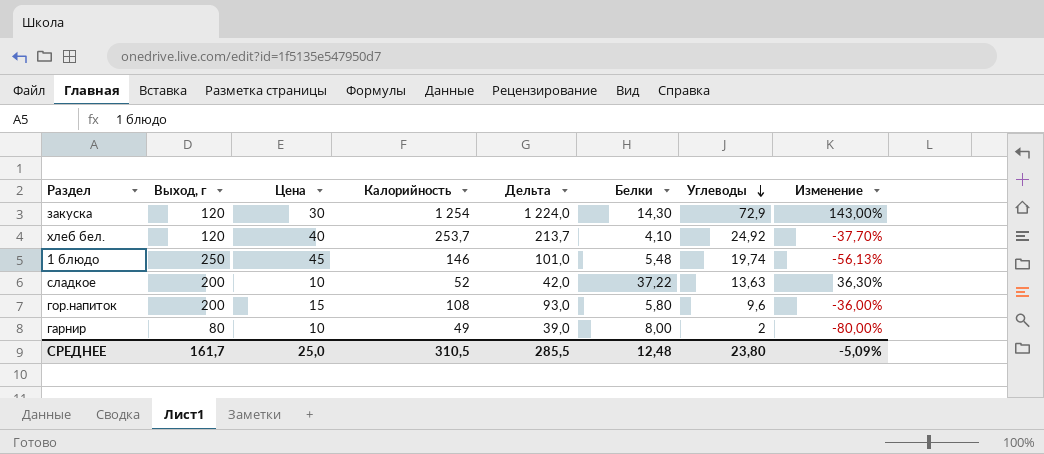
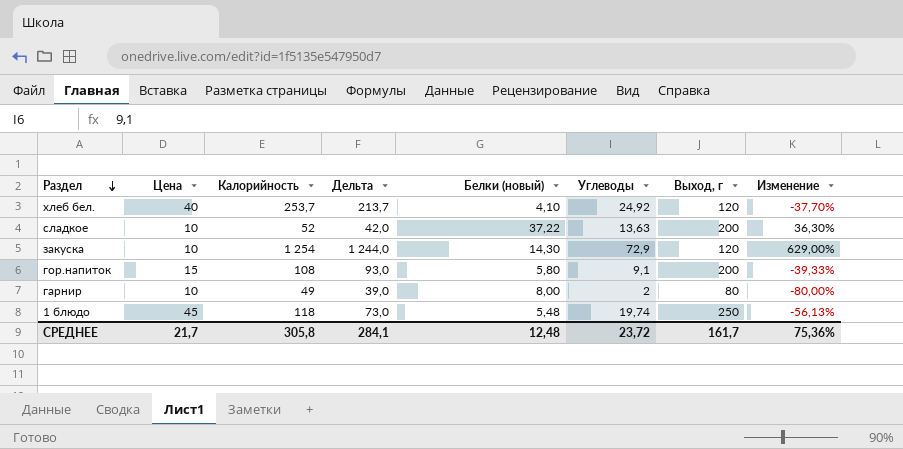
row order: Углеводы descending -> Раздел descending
column name: Белки -> Белки (новый)
column Выход, г | position: 2 -> 7
закуска | Цена: 30 -> 10
закуска | Дельта: 1 224,0 -> 1 244,0
закуска | Изменение: 143,00% -> 629,00%
гор.напиток | Углеводы: 9,6 -> 9,1
гор.напиток | Изменение: -36,00% -> -39,33%
1 блюдо | Калорийность: 146 -> 118
1 блюдо | Дельта: 101,0 -> 73,0
СРЕДНЕЕ | Цена: 25,0 -> 21,7
СРЕДНЕЕ | Калорийность: 310,5 -> 305,8
СРЕДНЕЕ | Дельта: 285,5 -> 284,1
СРЕДНЕЕ | Углеводы: 23,80 -> 23,72
СРЕДНЕЕ | Изменение: -5,09% -> 75,36%

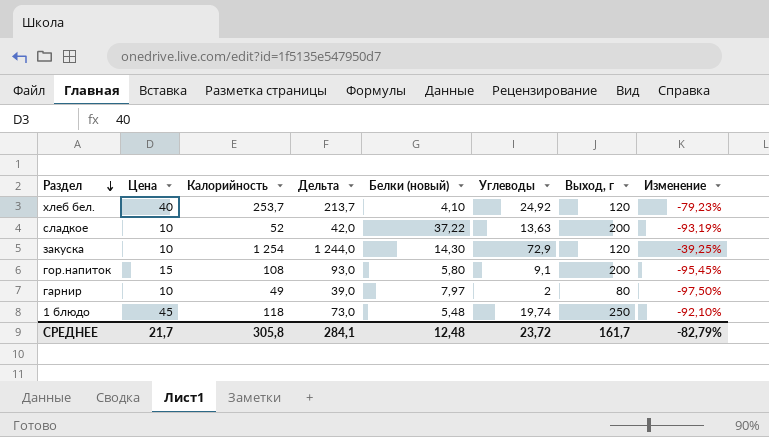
column Изменение | formula: ([Углеводы] - [Цена]) / [Цена] -> ([Углеводы] - [Выход, г]) / [Выход, г]
гарнир | Белки (новый): 8,00 -> 7,97
СРЕДНЕЕ | Изменение: 75,36% -> -82,79%

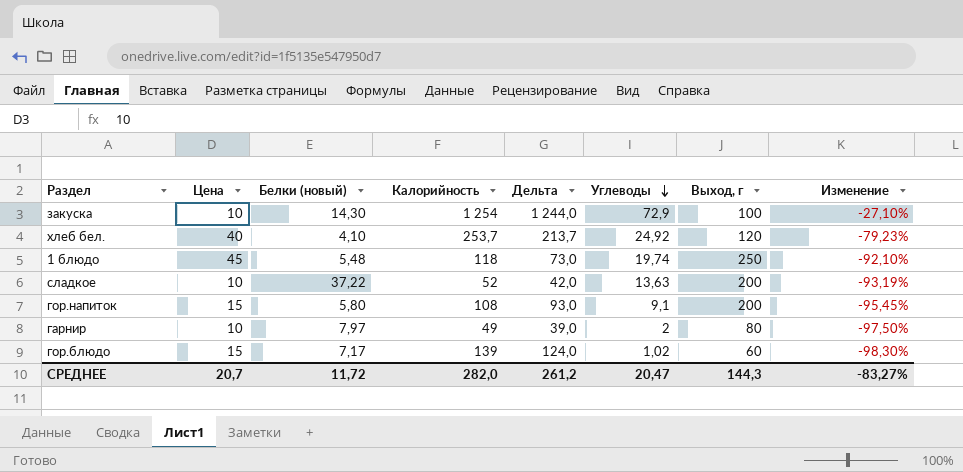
row order: Раздел descending -> Углеводы descending
column Белки (новый) | position: 5 -> 3
закуска | Выход, г: 120 -> 100
закуска | Изменение: -39,25% -> -27,10%
row гор.блюдо: none -> 15 | 7,17 | 139 | 124,0 | 1,02 | 60 | -98,30%
СРЕДНЕЕ | Цена: 21,7 -> 20,7
СРЕДНЕЕ | Белки (новый): 12,48 -> 11,72
СРЕДНЕЕ | Калорийность: 305,8 -> 282,0
СРЕДНЕЕ | Дельта: 284,1 -> 261,2
СРЕДНЕЕ | Углеводы: 23,72 -> 20,47
СРЕДНЕЕ | Выход, г: 161,7 -> 144,3
СРЕДНЕЕ | Изменение: -82,79% -> -83,27%

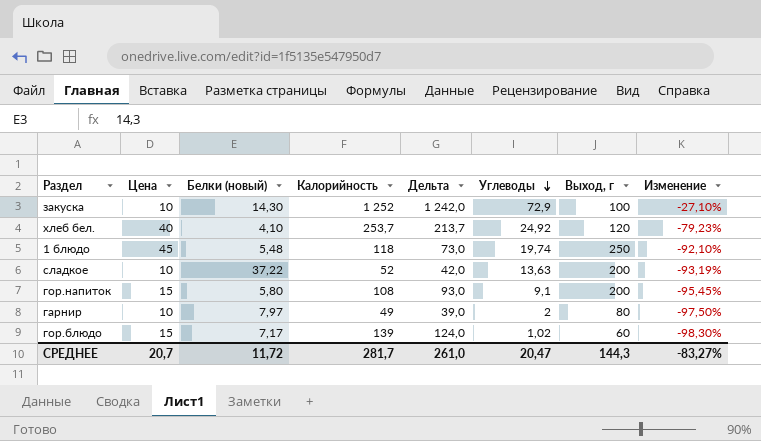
закуска | Калорийность: 1 254 -> 1 252
закуска | Дельта: 1 244,0 -> 1 242,0
СРЕДНЕЕ | Калорийность: 282,0 -> 281,7
СРЕДНЕЕ | Дельта: 261,2 -> 261,0

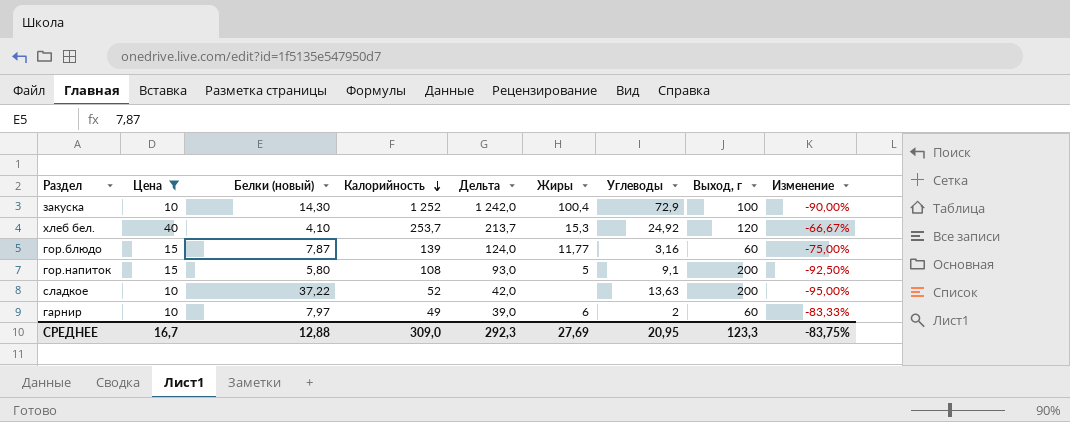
filter: none -> Цена != 45
row order: Углеводы descending -> Калорийность descending
column Жиры | position: none -> 6
column Изменение | formula: ([Углеводы] - [Выход, г]) / [Выход, г] -> ([Цена] - [Выход, г]) / [Выход, г]
гор.блюдо | Белки (новый): 7,17 -> 7,87
гор.блюдо | Углеводы: 1,02 -> 3,16
гарнир | Выход, г: 80 -> 60
СРЕДНЕЕ | Цена: 20,7 -> 16,7
СРЕДНЕЕ | Белки (новый): 11,72 -> 12,88
СРЕДНЕЕ | Калорийность: 281,7 -> 309,0
СРЕДНЕЕ | Дельта: 261,0 -> 292,3
СРЕДНЕЕ | Углеводы: 20,47 -> 20,95
СРЕДНЕЕ | Выход, г: 144,3 -> 123,3
СРЕДНЕЕ | Изменение: -83,27% -> -83,75%

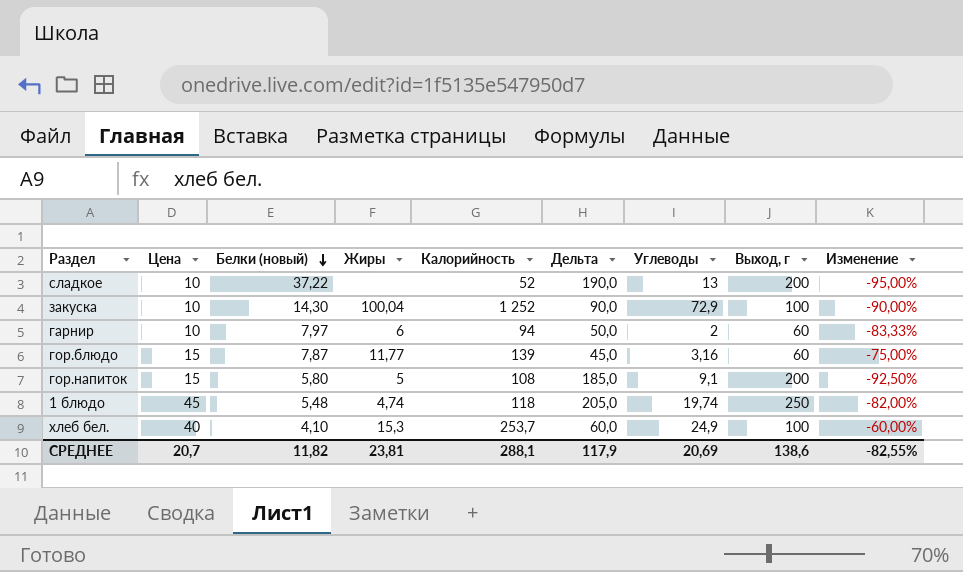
filter: Цена != 45 -> none
row order: Калорийность descending -> Белки (новый) descending
column Жиры | position: 6 -> 4
column Дельта | formula: [Калорийность] - [Цена] -> [Выход, г] - [Цена]
сладкое | Углеводы: 13,63 -> 13
закуска | Жиры: 100,4 -> 100,04
гарнир | Калорийность: 49 -> 94
хлеб бел. | Углеводы: 24,92 -> 24,9
хлеб бел. | Выход, г: 120 -> 100
хлеб бел. | Изменение: -66,67% -> -60,00%
СРЕДНЕЕ | Цена: 16,7 -> 20,7
СРЕДНЕЕ | Белки (новый): 12,88 -> 11,82
СРЕДНЕЕ | Жиры: 27,69 -> 23,81
СРЕДНЕЕ | Калорийность: 309,0 -> 288,1
СРЕДНЕЕ | Дельта: 292,3 -> 117,9
СРЕДНЕЕ | Углеводы: 20,95 -> 20,69
СРЕДНЕЕ | Выход, г: 123,3 -> 138,6
СРЕДНЕЕ | Изменение: -83,75% -> -82,55%

